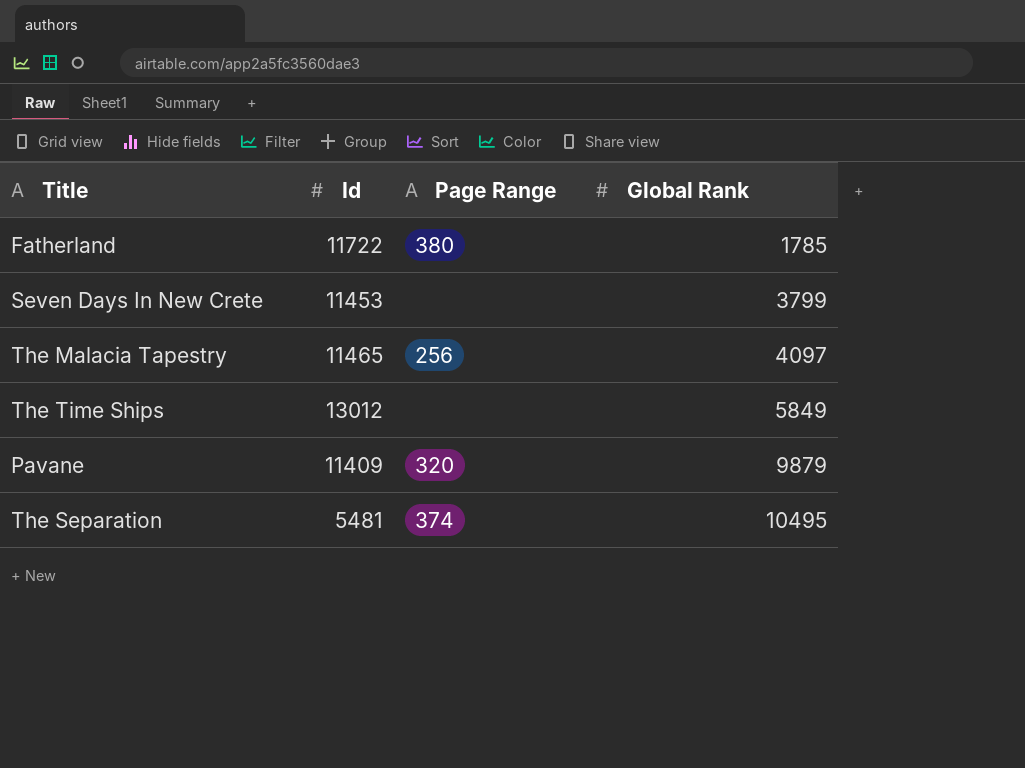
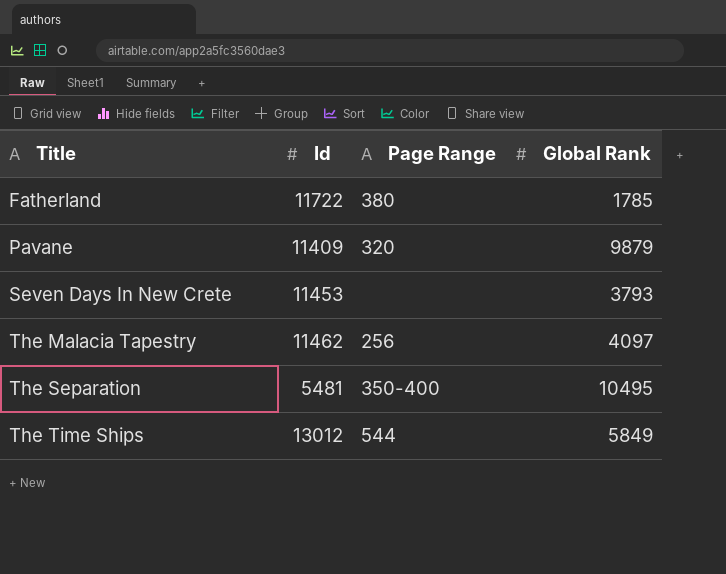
row order: Global Rank ascending -> Title ascending
Seven Days In New Crete | Global Rank: 3799 -> 3793
The Malacia Tapestry | Id: 11465 -> 11462
The Separation | Page Range: 374 -> 350-400
The Time Ships | Page Range: none -> 544

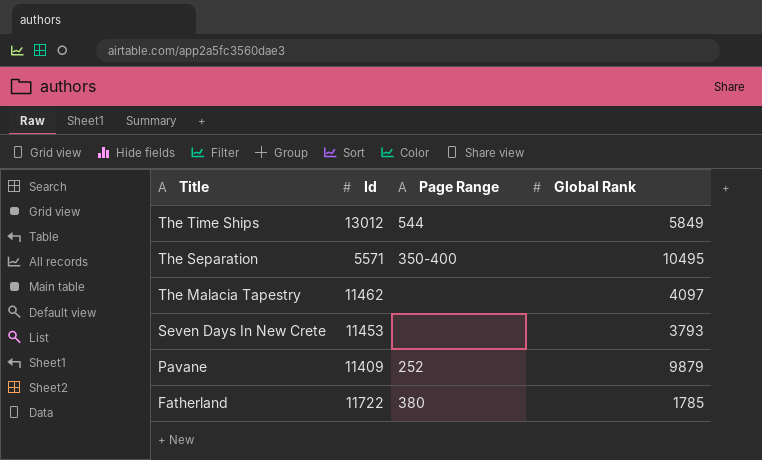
row order: Title ascending -> Title descending
The Separation | Id: 5481 -> 5571
The Malacia Tapestry | Page Range: 256 -> none
Pavane | Page Range: 320 -> 252

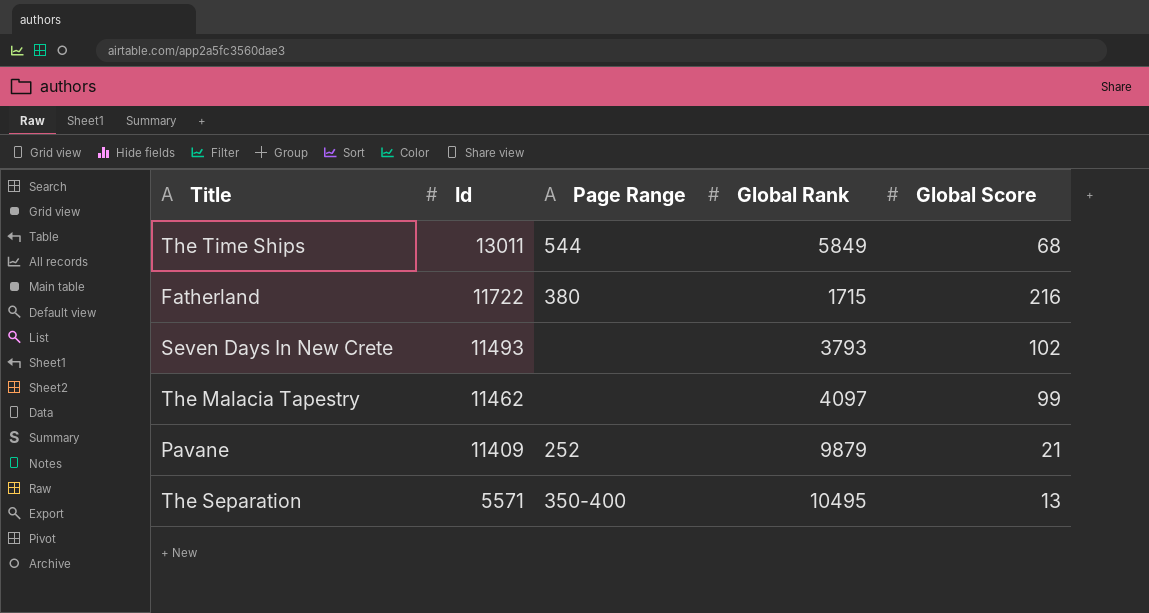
row order: Title descending -> Id descending
column Global Score | position: none -> 5
The Time Ships | Id: 13012 -> 13011
Fatherland | Global Rank: 1785 -> 1715
Seven Days In New Crete | Id: 11453 -> 11493

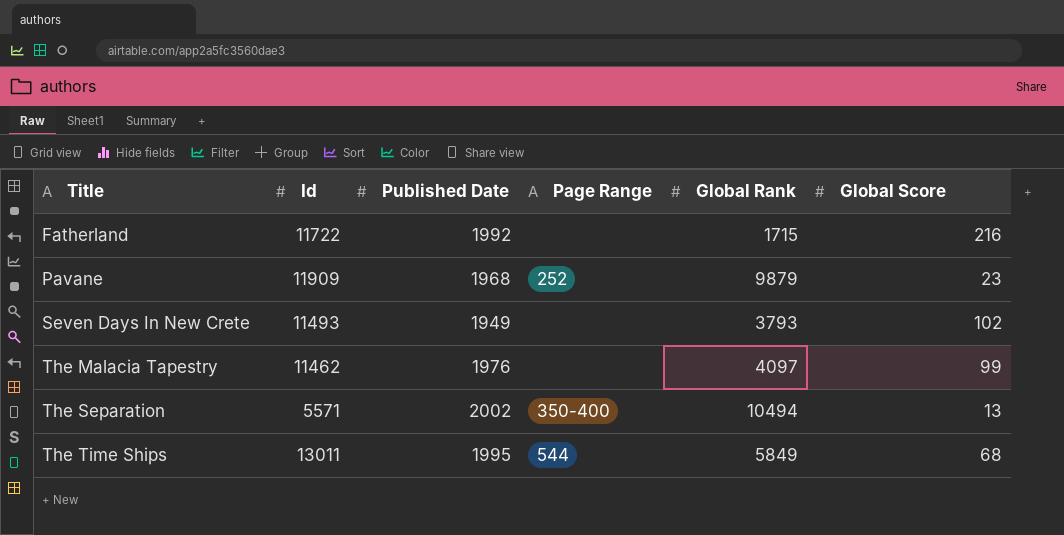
row order: Id descending -> Title ascending
column Published Date | position: none -> 3
Fatherland | Page Range: 380 -> none
Pavane | Id: 11409 -> 11909
Pavane | Global Score: 21 -> 23
The Separation | Global Rank: 10495 -> 10494

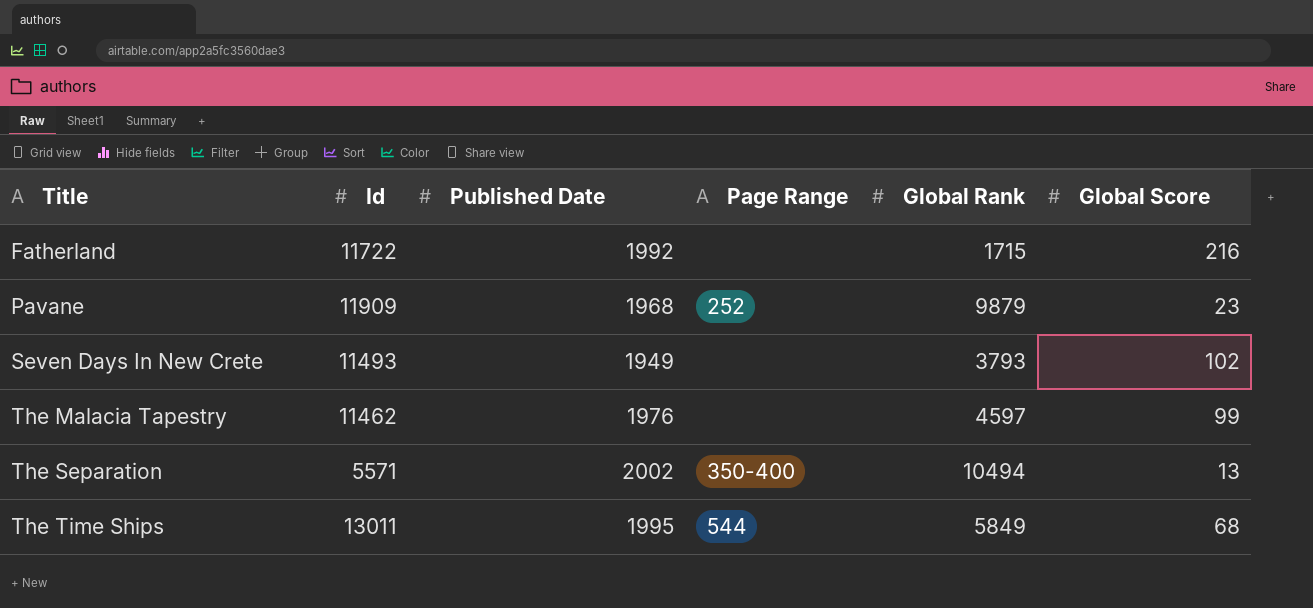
The Malacia Tapestry | Global Rank: 4097 -> 4597

